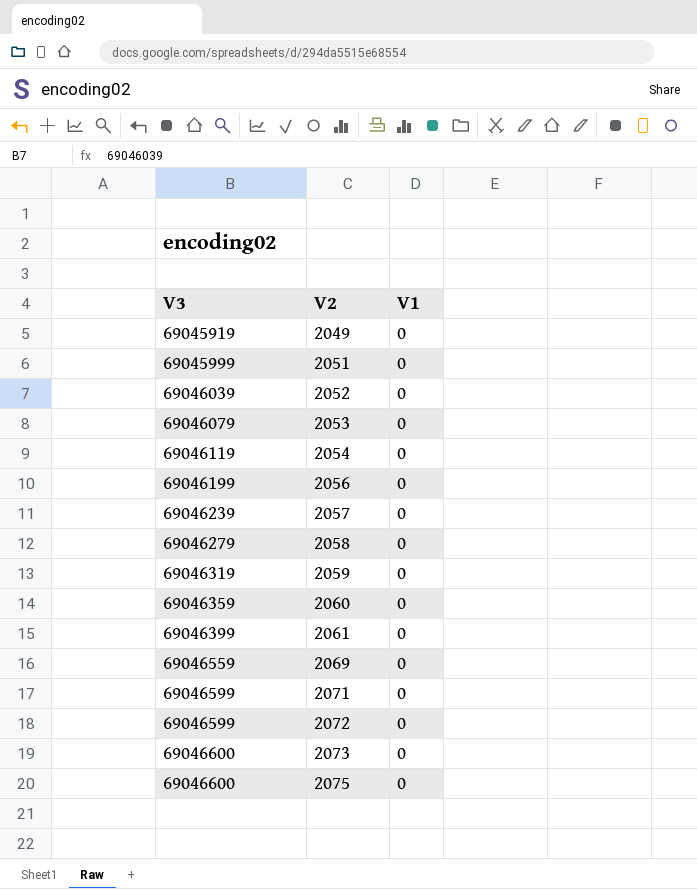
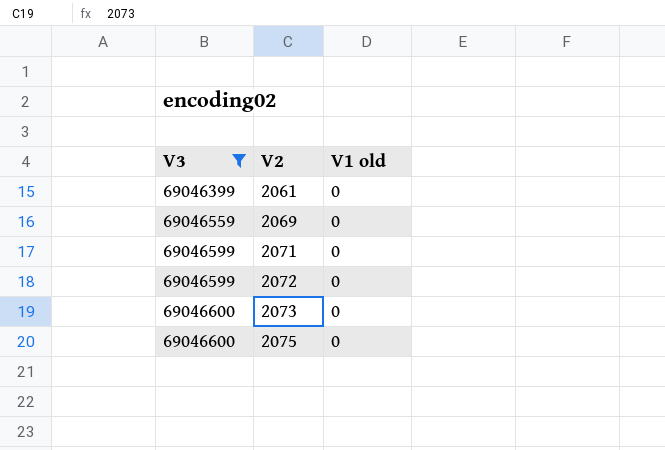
filter: none -> V3 >= 69046399
column name: V1 -> V1 old

